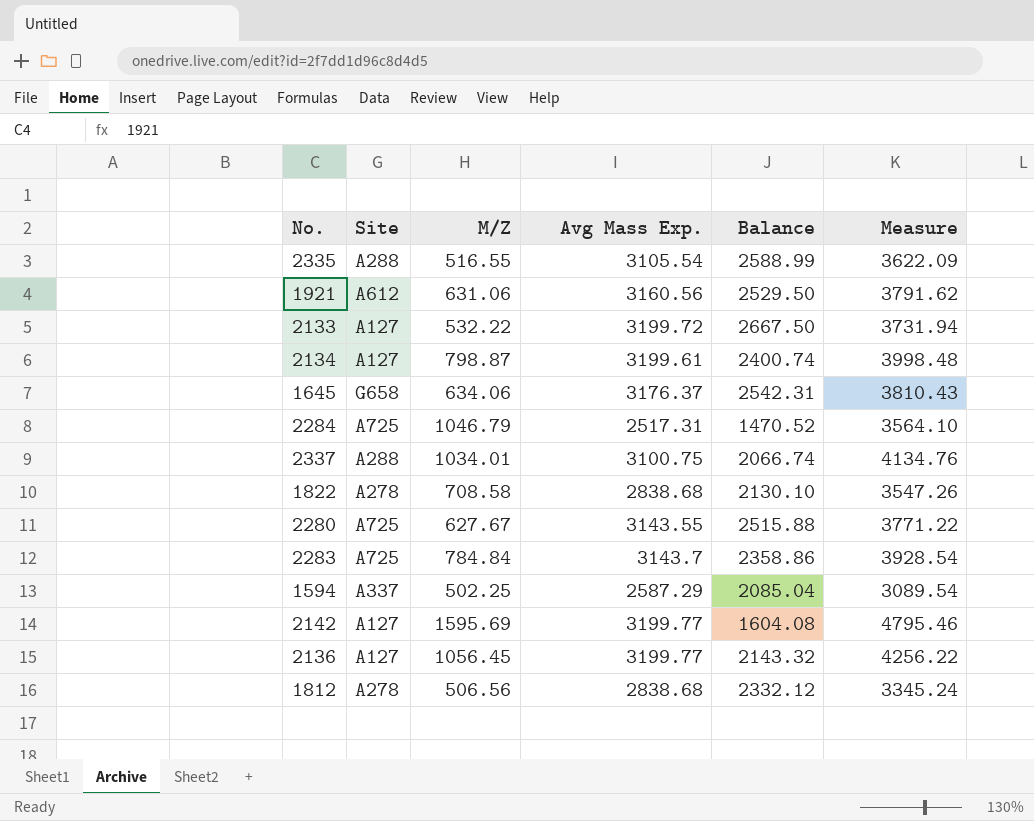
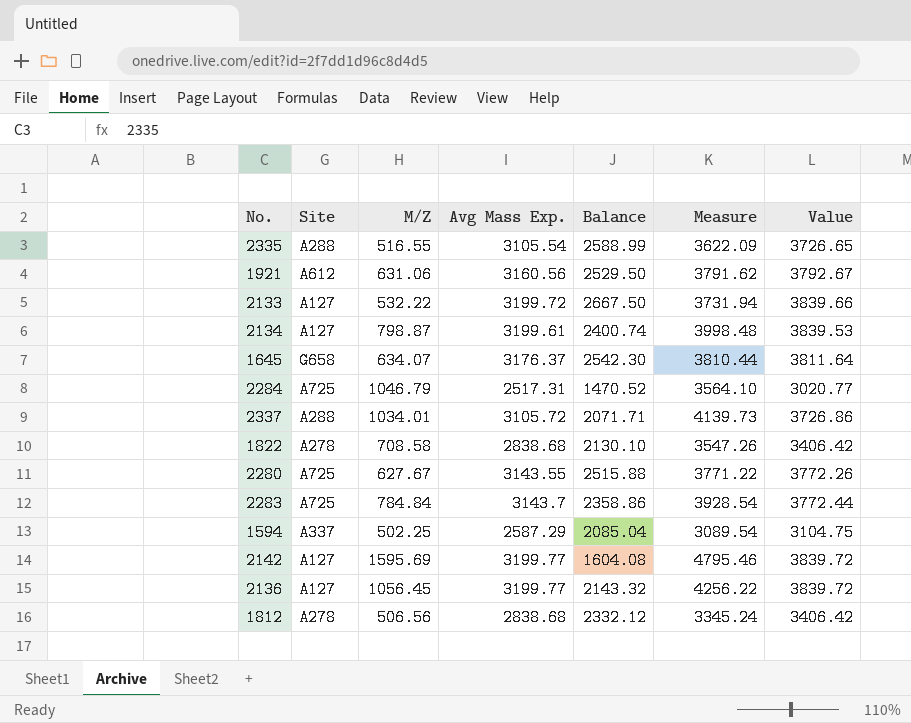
column Value | formula: none -> [Avg Mass Exp.] * 1.2
1645 | M/Z: 634.06 -> 634.07
1645 | Balance: 2542.31 -> 2542.30
1645 | Measure: 3810.43 -> 3810.44
2337 | Avg Mass Exp.: 3100.75 -> 3105.72
2337 | Balance: 2066.74 -> 2071.71
2337 | Measure: 4134.76 -> 4139.73

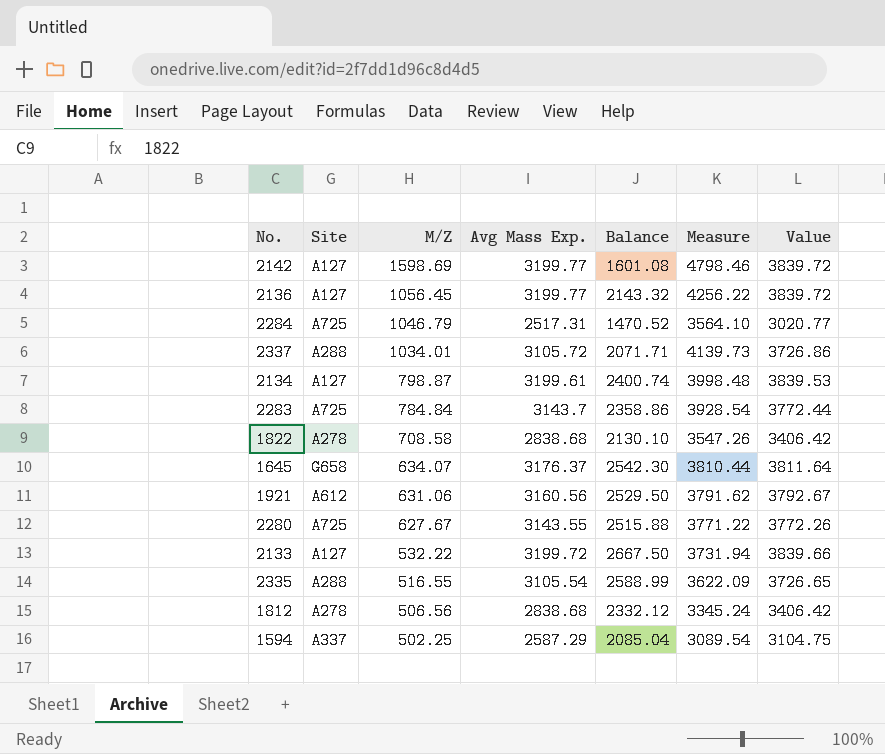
row order: none -> M/Z descending
2142 | M/Z: 1595.69 -> 1598.69
2142 | Balance: 1604.08 -> 1601.08
2142 | Measure: 4795.46 -> 4798.46

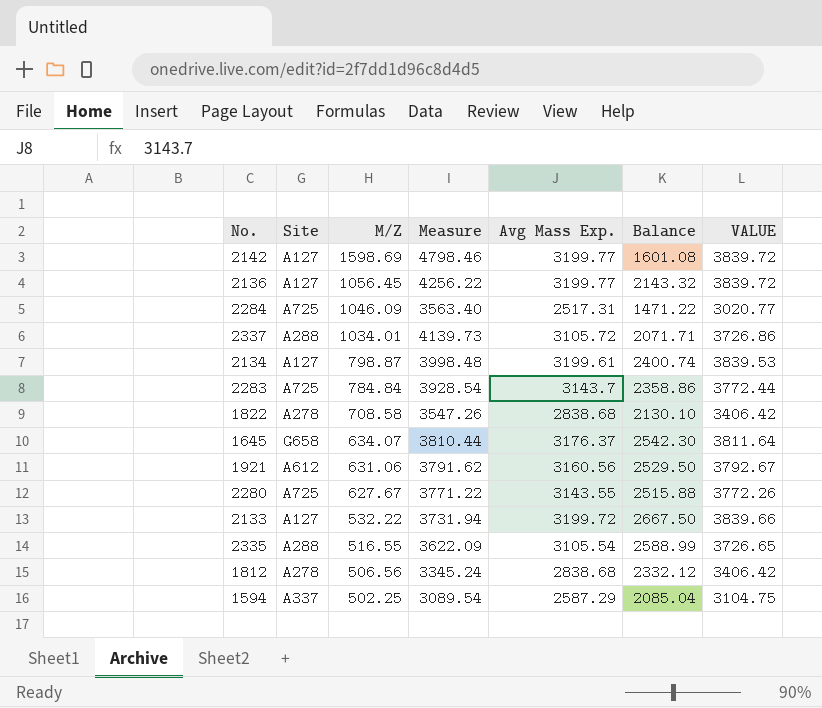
column Measure | position: 6 -> 4
column name: Value -> VALUE
2284 | M/Z: 1046.79 -> 1046.09
2284 | Measure: 3564.10 -> 3563.40
2284 | Balance: 1470.52 -> 1471.22

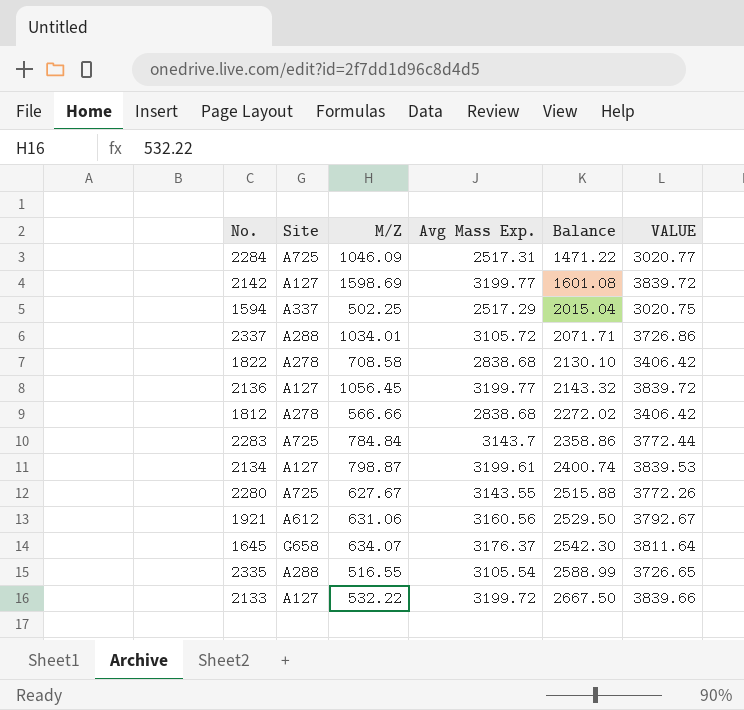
row order: M/Z descending -> Balance ascending
column Measure | formula: [M/Z] + [Avg Mass Exp.] -> none
1594 | Avg Mass Exp.: 2587.29 -> 2517.29
1594 | Balance: 2085.04 -> 2015.04
1594 | VALUE: 3104.75 -> 3020.75
1812 | M/Z: 506.56 -> 566.66
1812 | Balance: 2332.12 -> 2272.02

